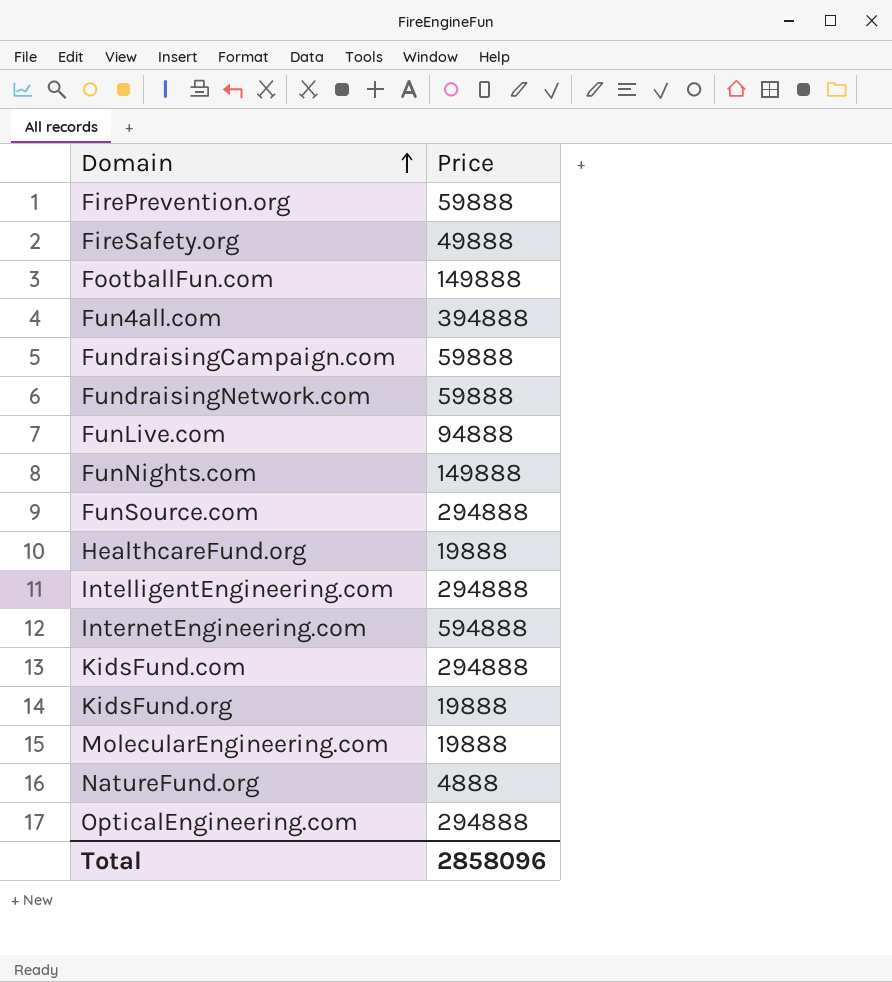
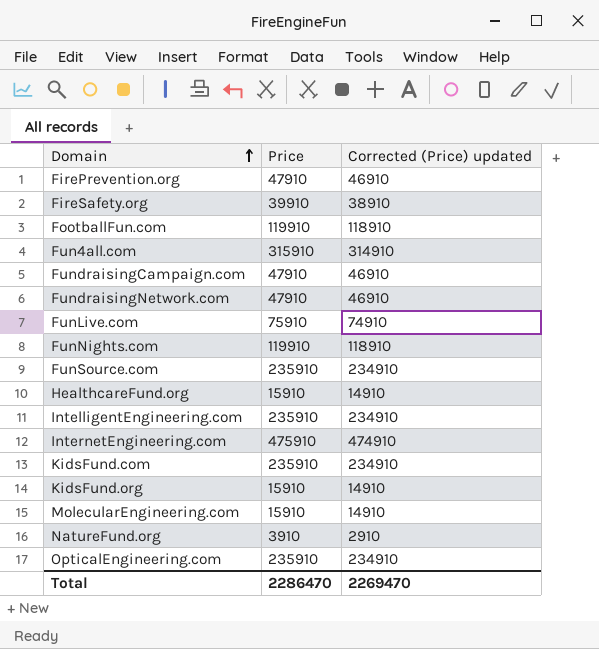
column Corrected (Price) updated | formula: none -> [Price] - 1000
FirePrevention.org | Price: 59888 -> 47910
FireSafety.org | Price: 49888 -> 39910
FootballFun.com | Price: 149888 -> 119910
Fun4all.com | Price: 394888 -> 315910
FundraisingCampaign.com | Price: 59888 -> 47910
FundraisingNetwork.com | Price: 59888 -> 47910
FunLive.com | Price: 94888 -> 75910
FunNights.com | Price: 149888 -> 119910
FunSource.com | Price: 294888 -> 235910
HealthcareFund.org | Price: 19888 -> 15910
IntelligentEngineering.com | Price: 294888 -> 235910
InternetEngineering.com | Price: 594888 -> 475910
KidsFund.com | Price: 294888 -> 235910
KidsFund.org | Price: 19888 -> 15910
MolecularEngineering.com | Price: 19888 -> 15910
NatureFund.org | Price: 4888 -> 3910
OpticalEngineering.com | Price: 294888 -> 235910
Total | Price: 2858096 -> 2286470

